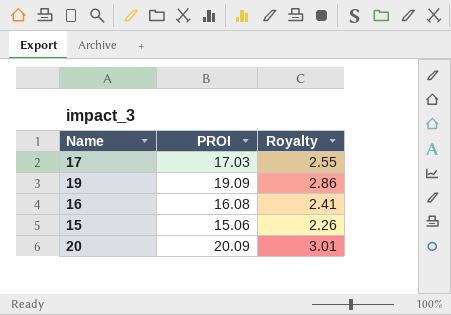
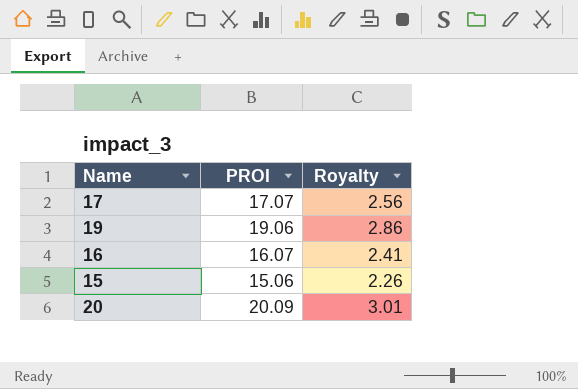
17 | PROI: 17.03 -> 17.07
17 | Royalty: 2.55 -> 2.56
19 | PROI: 19.09 -> 19.06
16 | PROI: 16.08 -> 16.07

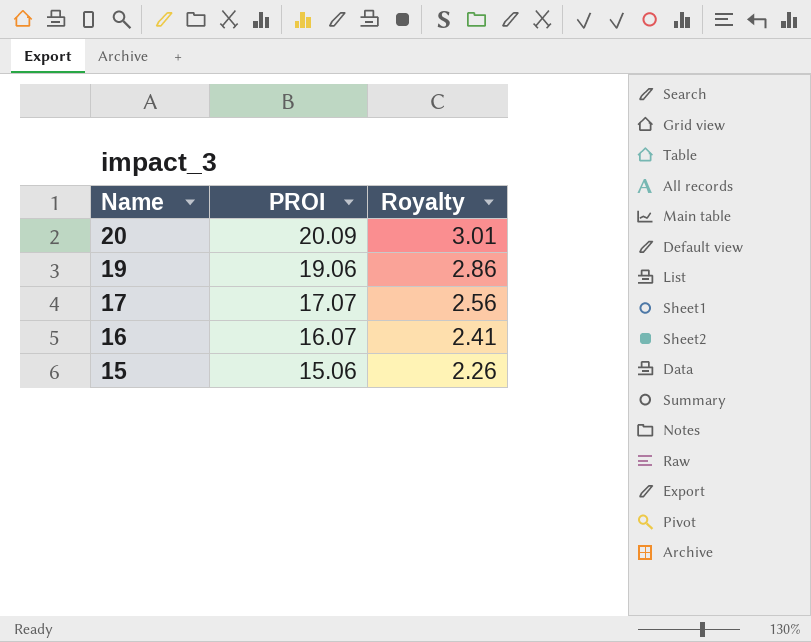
row order: none -> Name descending

